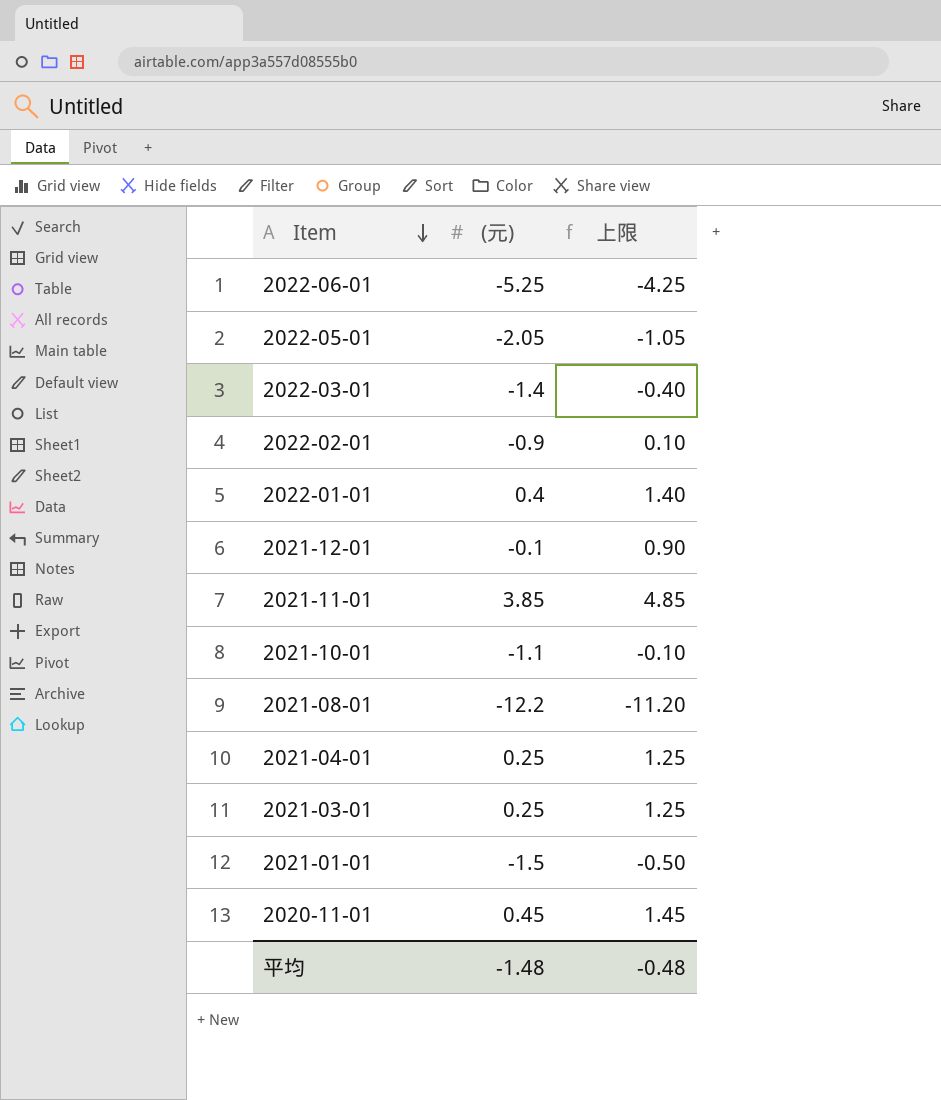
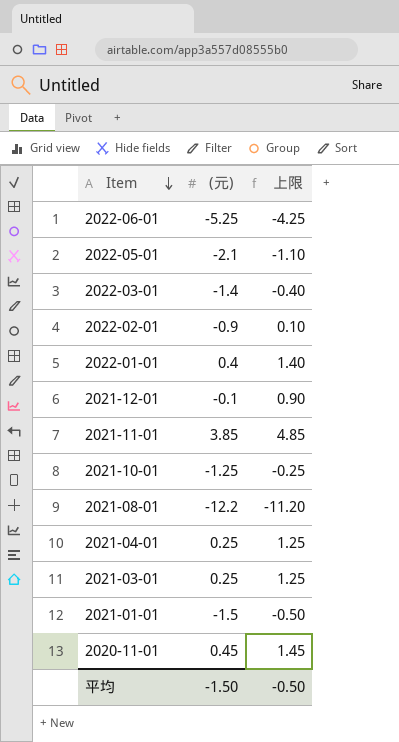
2022-05-01 | (元): -2.05 -> -2.1
2022-05-01 | 上限: -1.05 -> -1.10
2021-10-01 | (元): -1.1 -> -1.25
2021-10-01 | 上限: -0.10 -> -0.25
平均 | (元): -1.48 -> -1.50
平均 | 上限: -0.48 -> -0.50

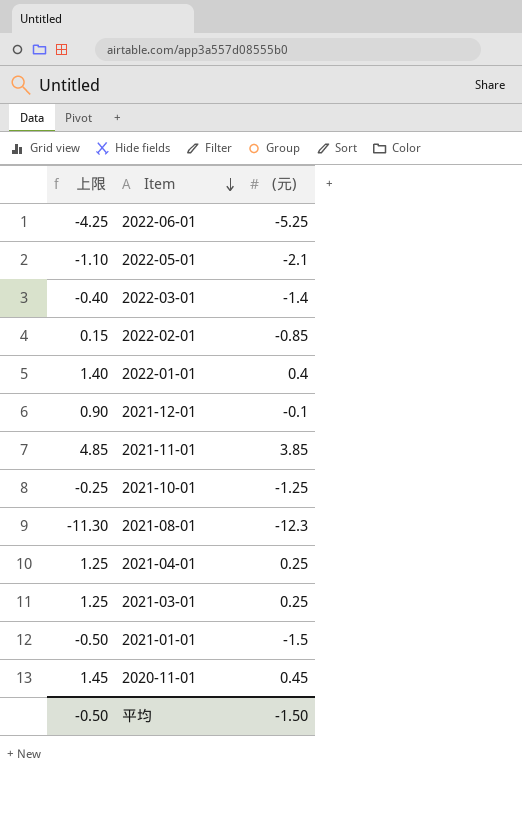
column 上限 | position: 3 -> 1
2022-02-01 | 上限: 0.10 -> 0.15
2022-02-01 | (元): -0.9 -> -0.85
2021-08-01 | 上限: -11.20 -> -11.30
2021-08-01 | (元): -12.2 -> -12.3

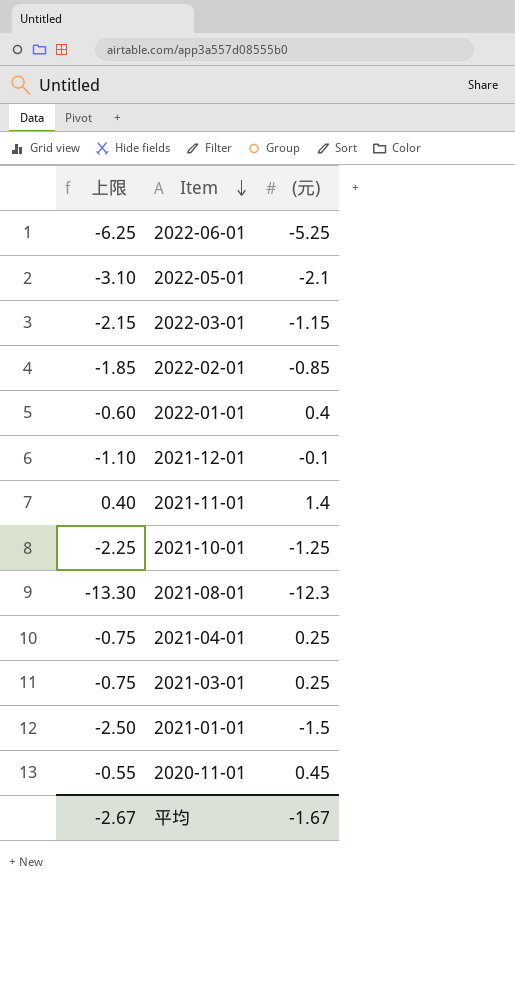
column 上限 | formula: [(元)] + 1 -> [(元)] - 1
2022-03-01 | (元): -1.4 -> -1.15
2021-11-01 | (元): 3.85 -> 1.4
平均 | 上限: -0.50 -> -2.67
平均 | (元): -1.50 -> -1.67

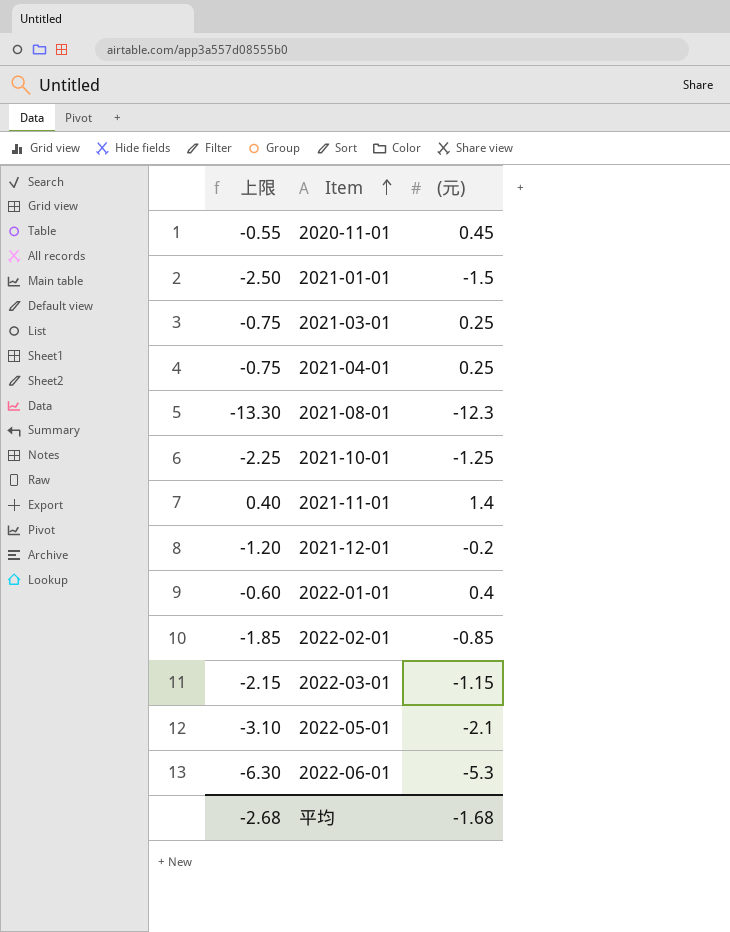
row order: Item descending -> Item ascending
2021-12-01 | 上限: -1.10 -> -1.20
2021-12-01 | (元): -0.1 -> -0.2
2022-06-01 | 上限: -6.25 -> -6.30
2022-06-01 | (元): -5.25 -> -5.3
平均 | 上限: -2.67 -> -2.68
平均 | (元): -1.67 -> -1.68

